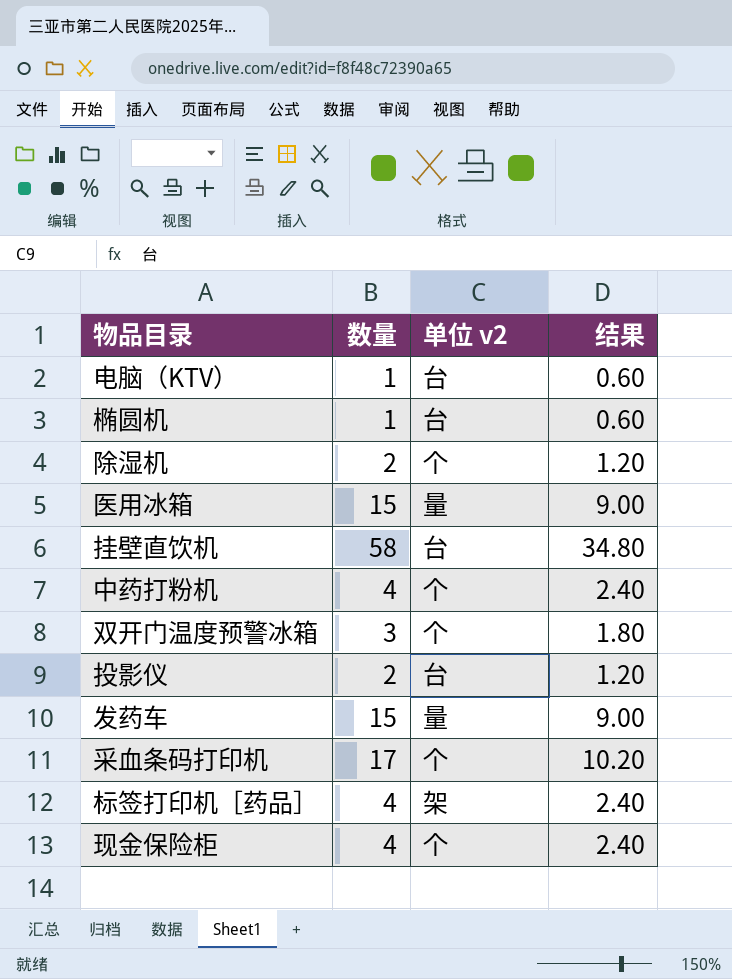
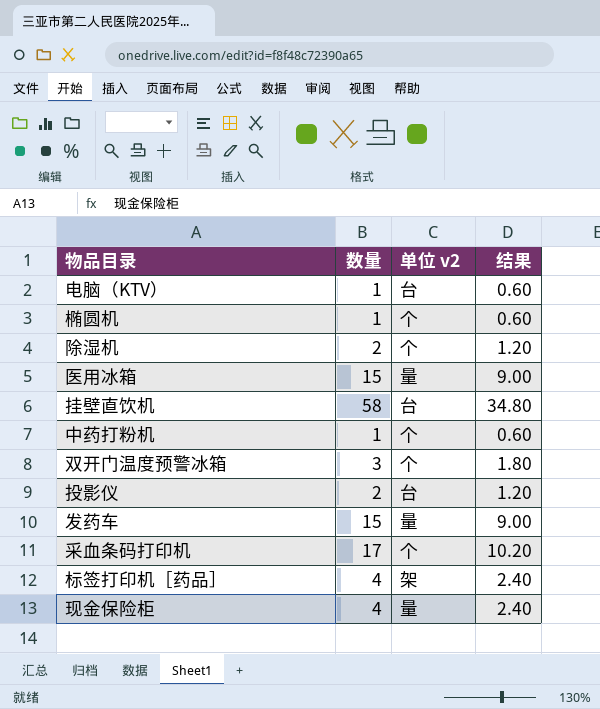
椭圆机 | 单位 v2: 台 -> 个
中药打粉机 | 数量: 4 -> 1
中药打粉机 | 结果: 2.40 -> 0.60
现金保险柜 | 单位 v2: 个 -> 量

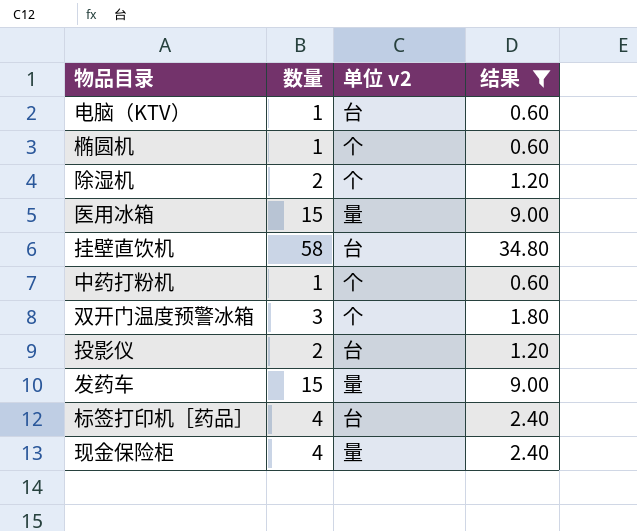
filter: none -> 结果 != 10.20
标签打印机［药品］ | 单位 v2: 架 -> 台

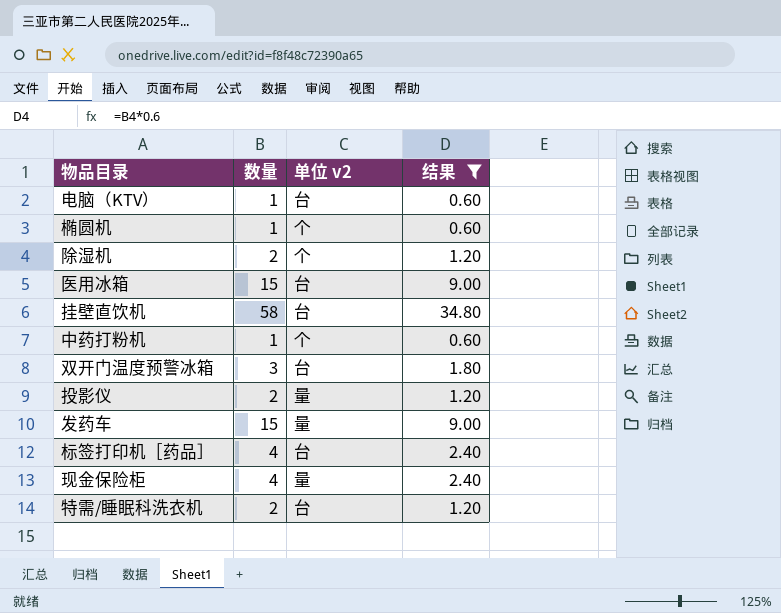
医用冰箱 | 单位 v2: 量 -> 台
双开门温度预警冰箱 | 单位 v2: 个 -> 台
投影仪 | 单位 v2: 台 -> 量
row 特需/睡眠科洗衣机: none -> 2 | 台 | 1.20

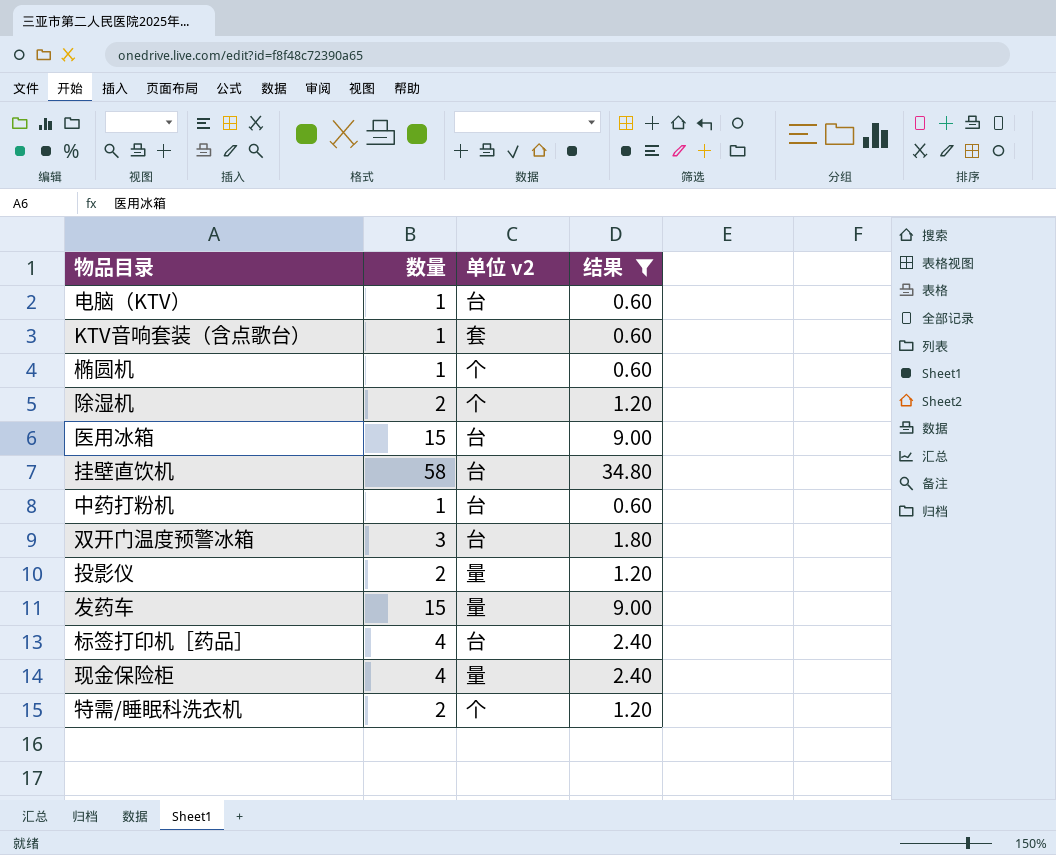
row KTV音响套装（含点歌台）: none -> 1 | 套 | 0.60
中药打粉机 | 单位 v2: 个 -> 台
特需/睡眠科洗衣机 | 单位 v2: 台 -> 个

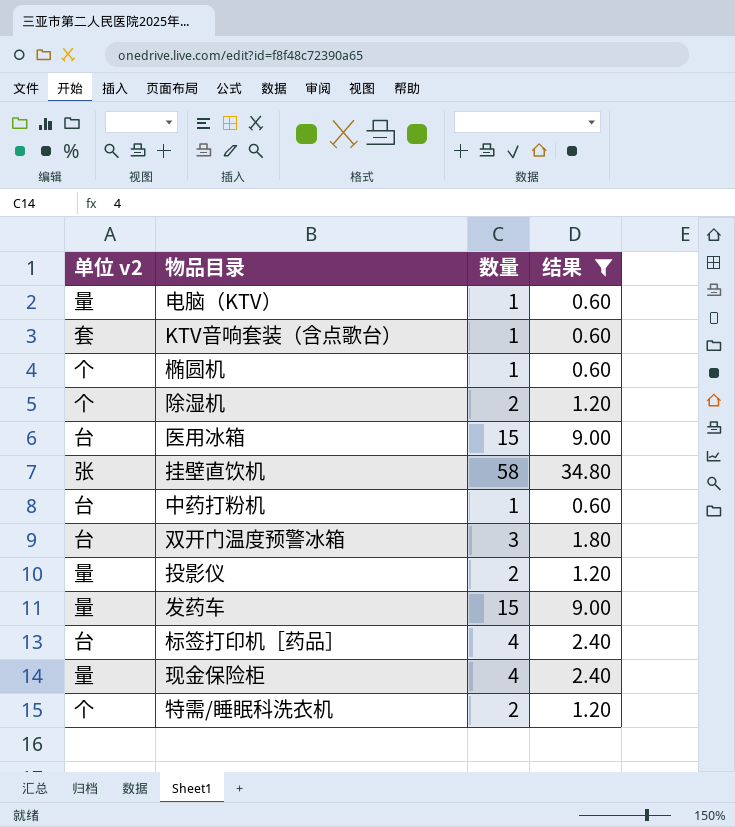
column 单位 v2 | position: 3 -> 1
电脑（KTV） | 单位 v2: 台 -> 量
挂壁直饮机 | 单位 v2: 台 -> 张

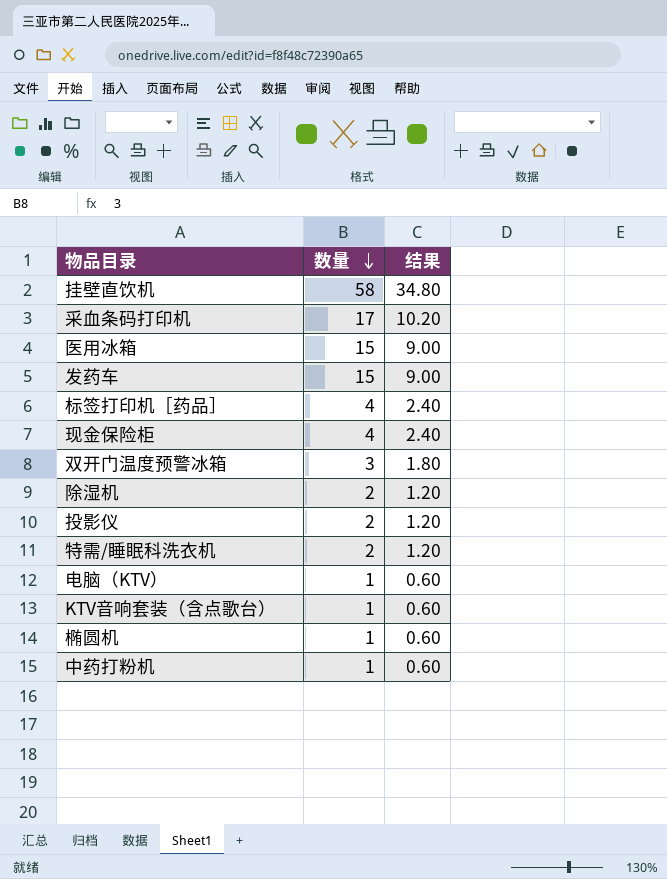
filter: 结果 != 10.20 -> none
row order: none -> 数量 descending
column 单位 v2 | position: 1 -> none

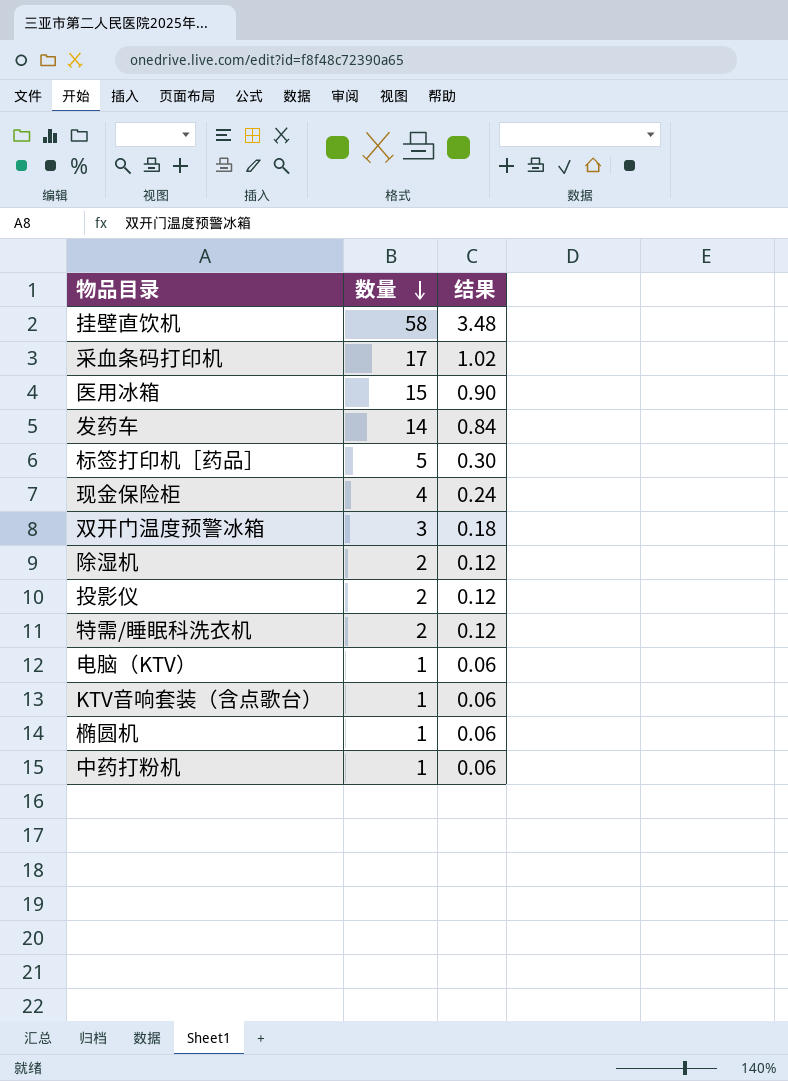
column 结果 | formula: [数量] * 0.6 -> [数量] * 0.06
发药车 | 数量: 15 -> 14
标签打印机［药品］ | 数量: 4 -> 5

